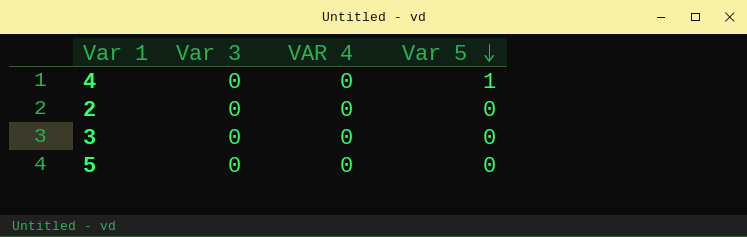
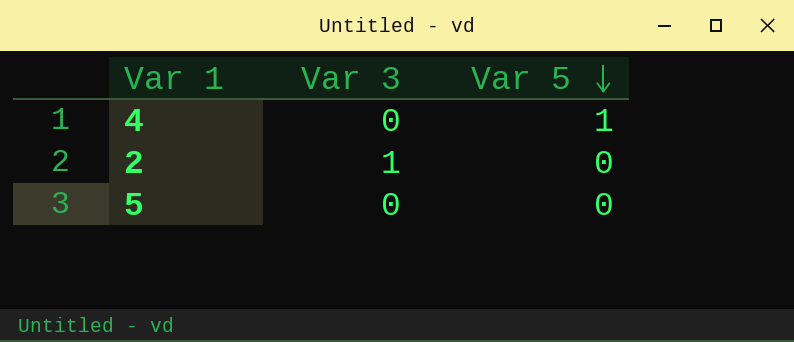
column VAR 4 | position: 3 -> none
row 3: 0 | 0 | 0 -> none
2 | Var 3: 0 -> 1

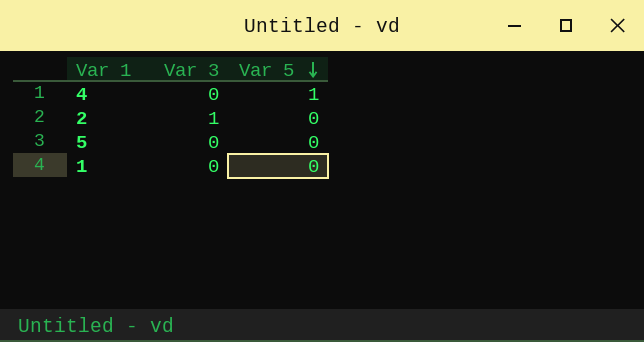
row 1: none -> 0 | 0

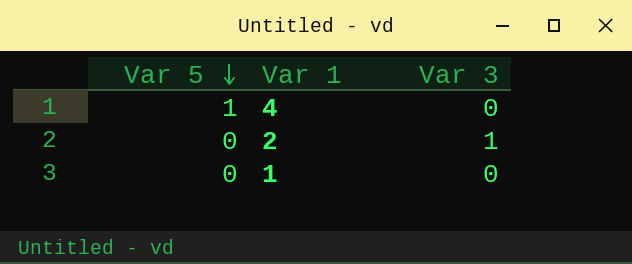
column Var 5 | position: 3 -> 1
row 5: 0 | 0 -> none

